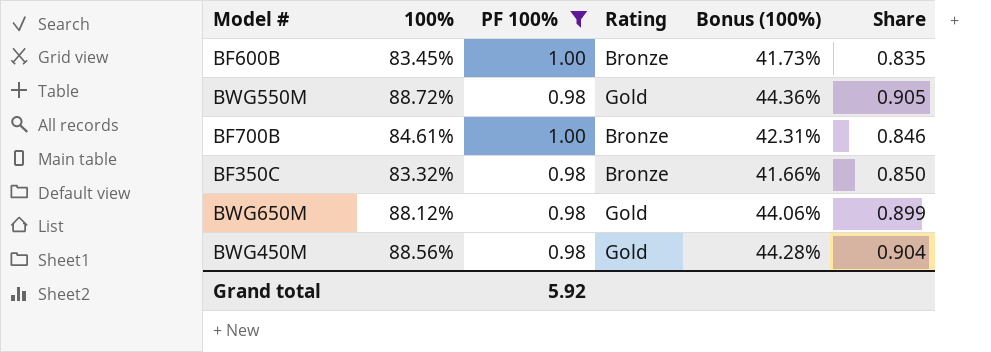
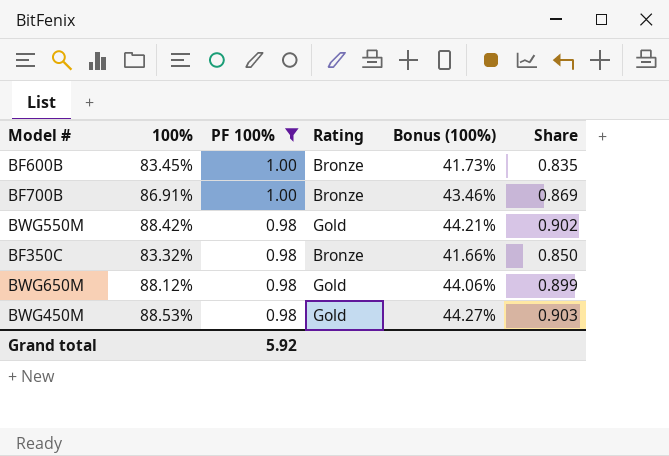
row order: none -> PF 100% descending
BF700B | 100%: 84.61% -> 86.91%
BF700B | Bonus (100%): 42.31% -> 43.46%
BF700B | Share: 0.846 -> 0.869
BWG550M | 100%: 88.72% -> 88.42%
BWG550M | Bonus (100%): 44.36% -> 44.21%
BWG550M | Share: 0.905 -> 0.902
BWG450M | 100%: 88.56% -> 88.53%
BWG450M | Bonus (100%): 44.28% -> 44.27%
BWG450M | Share: 0.904 -> 0.903

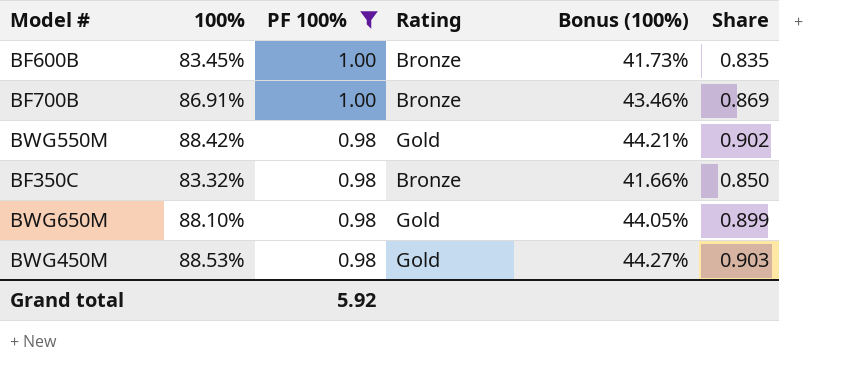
BWG650M | 100%: 88.12% -> 88.10%
BWG650M | Bonus (100%): 44.06% -> 44.05%

